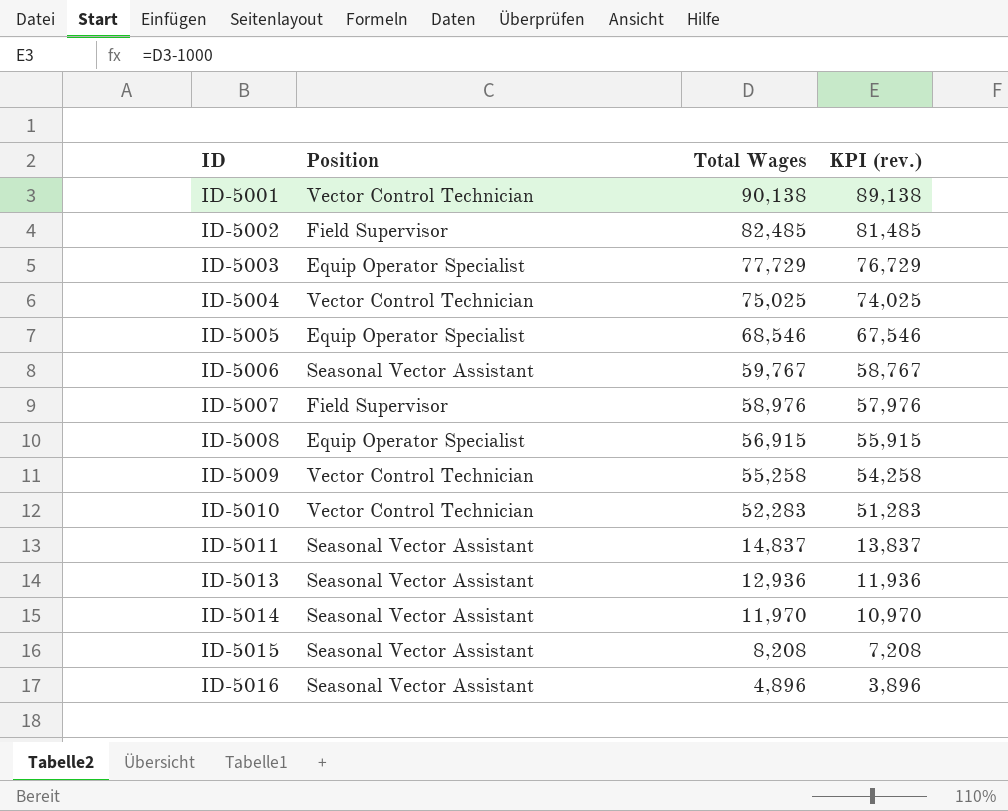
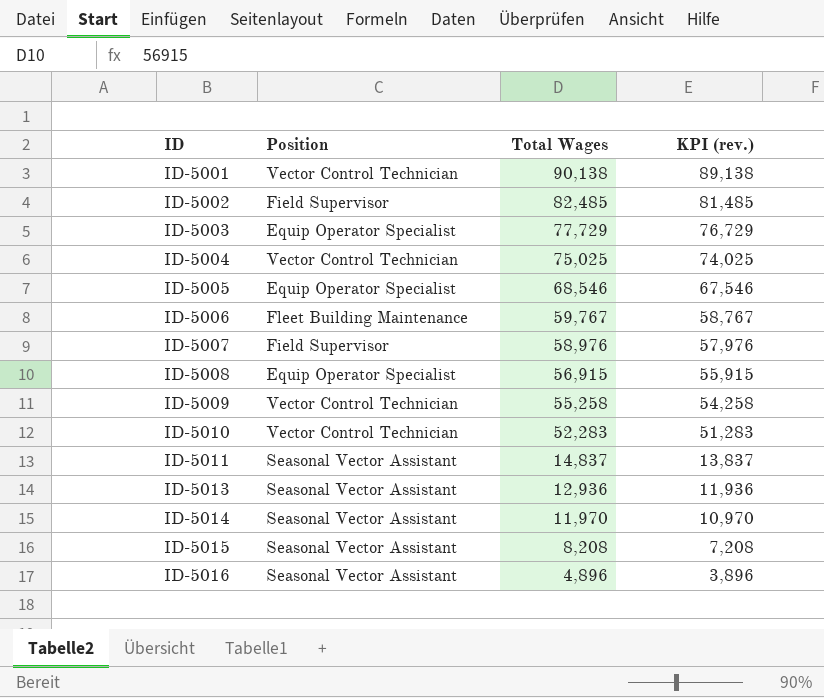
ID-5006 | Position: Seasonal Vector Assistant -> Fleet Building Maintenance

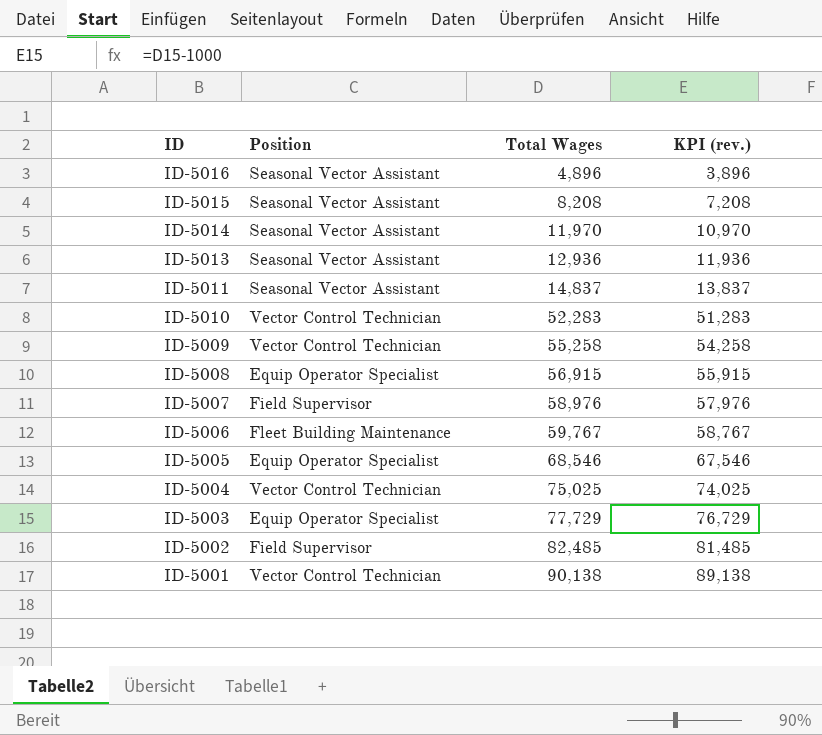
row order: ID ascending -> ID descending

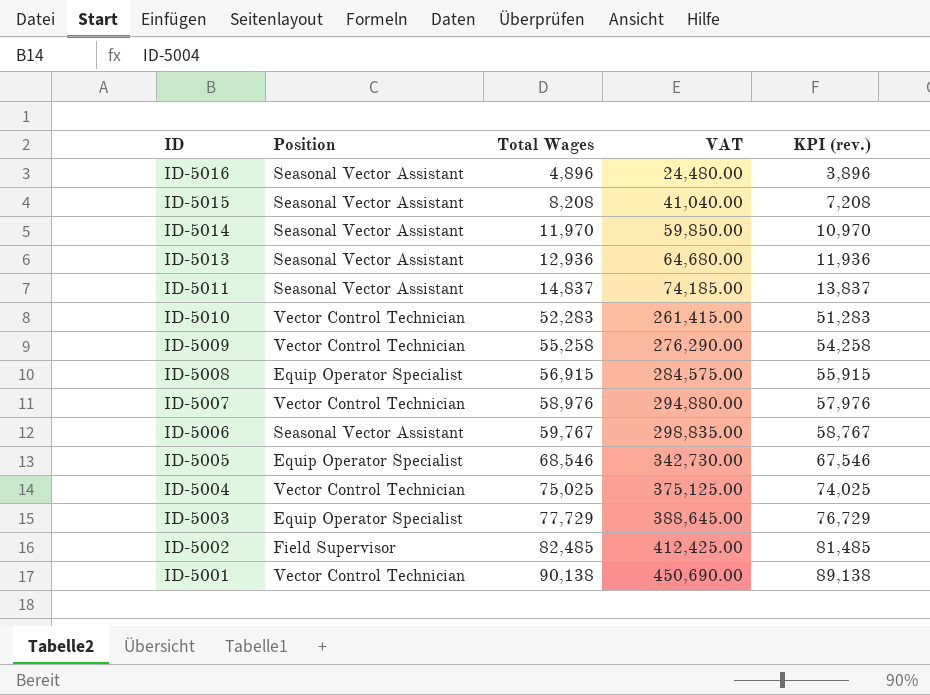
column VAT | formula: none -> [Total Wages] * 5
ID-5007 | Position: Field Supervisor -> Vector Control Technician
ID-5006 | Position: Fleet Building Maintenance -> Seasonal Vector Assistant

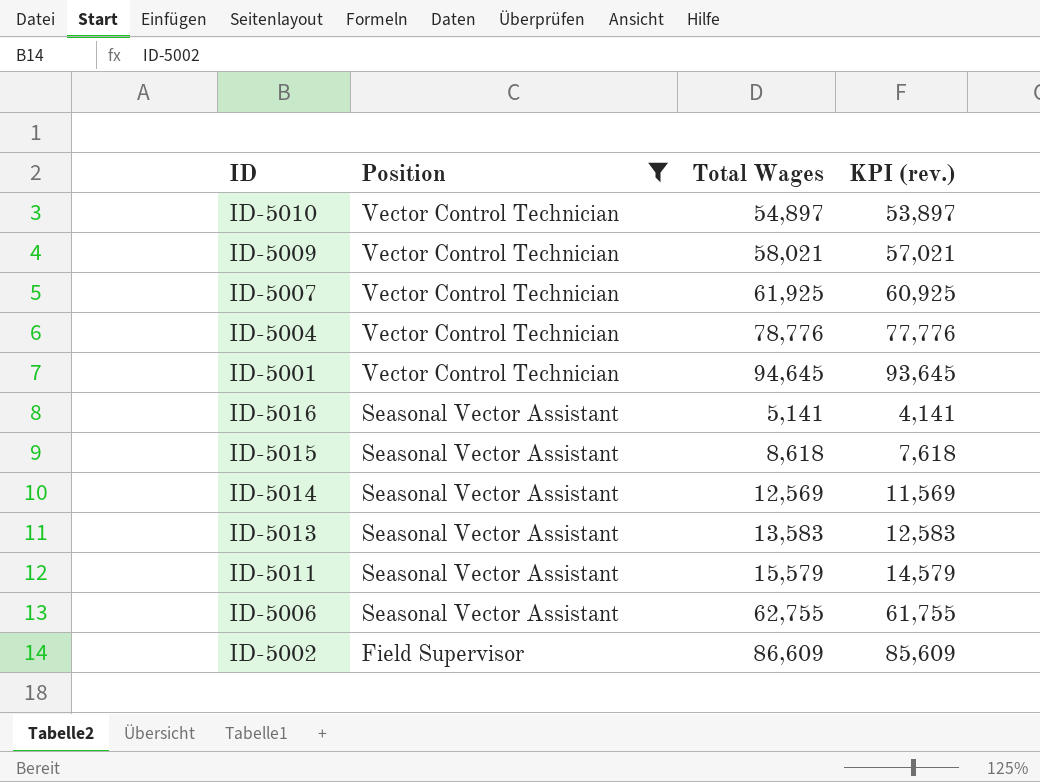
filter: none -> Position != Equip Operator Specialist
row order: ID descending -> Position descending
column VAT | formula: [Total Wages] * 5 -> none
ID-5010 | Total Wages: 52,283 -> 54,897
ID-5010 | KPI (rev.): 51,283 -> 53,897
ID-5009 | Total Wages: 55,258 -> 58,021
ID-5009 | KPI (rev.): 54,258 -> 57,021
ID-5007 | Total Wages: 58,976 -> 61,925
ID-5007 | KPI (rev.): 57,976 -> 60,925
ID-5004 | Total Wages: 75,025 -> 78,776
ID-5004 | KPI (rev.): 74,025 -> 77,776
ID-5001 | Total Wages: 90,138 -> 94,645
ID-5001 | KPI (rev.): 89,138 -> 93,645
ID-5016 | Total Wages: 4,896 -> 5,141
ID-5016 | KPI (rev.): 3,896 -> 4,141
ID-5015 | Total Wages: 8,208 -> 8,618
ID-5015 | KPI (rev.): 7,208 -> 7,618
ID-5014 | Total Wages: 11,970 -> 12,569
ID-5014 | KPI (rev.): 10,970 -> 11,569
ID-5013 | Total Wages: 12,936 -> 13,583
ID-5013 | KPI (rev.): 11,936 -> 12,583
ID-5011 | Total Wages: 14,837 -> 15,579
ID-5011 | KPI (rev.): 13,837 -> 14,579
ID-5006 | Total Wages: 59,767 -> 62,755
ID-5006 | KPI (rev.): 58,767 -> 61,755
ID-5002 | Total Wages: 82,485 -> 86,609
ID-5002 | KPI (rev.): 81,485 -> 85,609

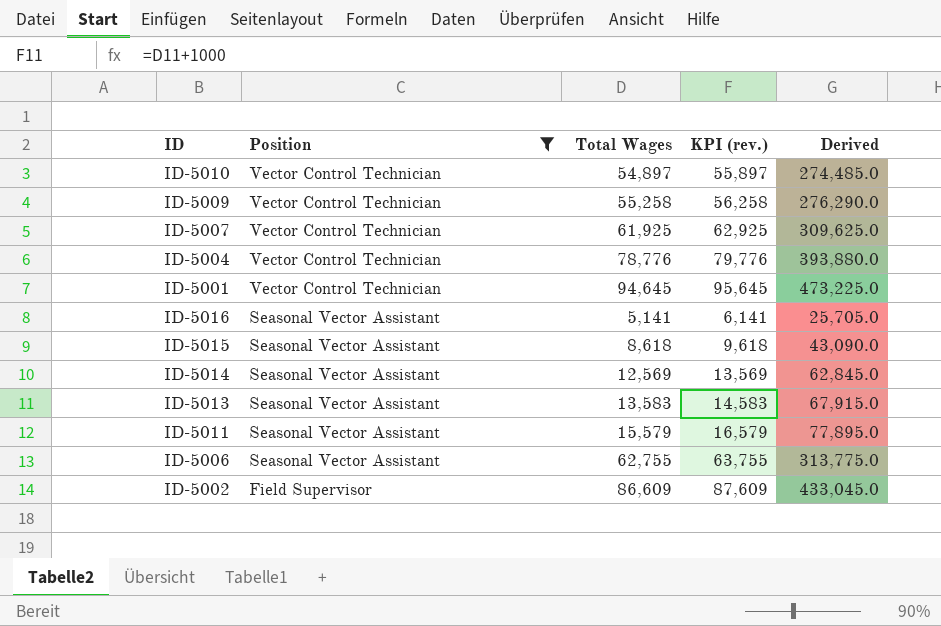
column KPI (rev.) | formula: [Total Wages] - 1000 -> [Total Wages] + 1000
column Derived | formula: none -> [Total Wages] * 5
ID-5009 | Total Wages: 58,021 -> 55,258

